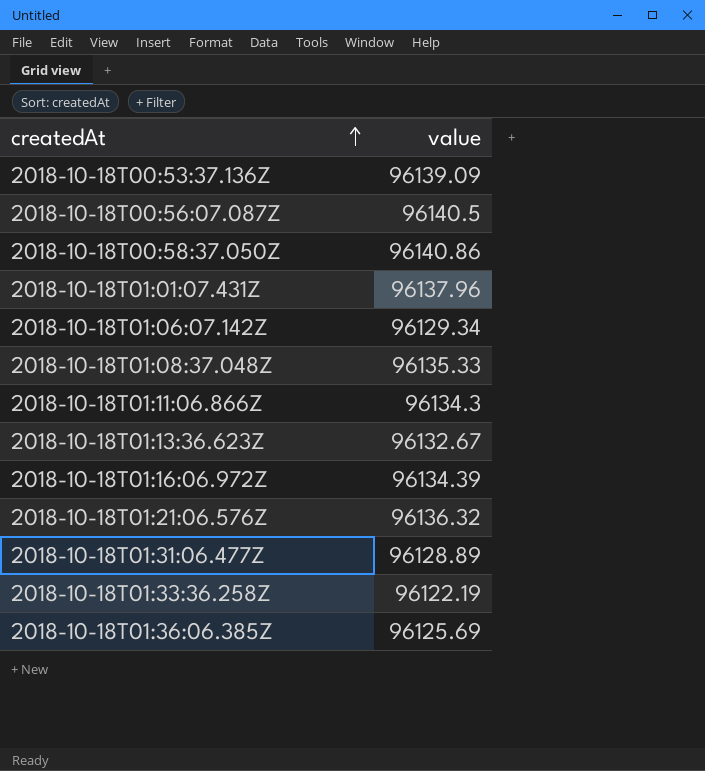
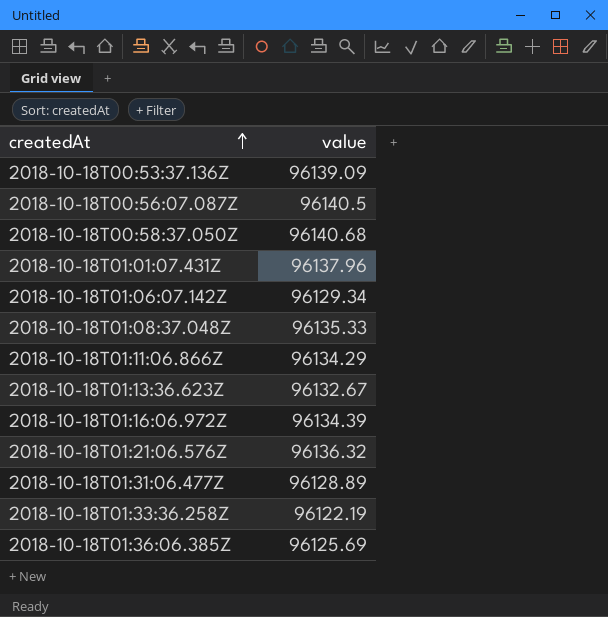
2018-10-18T00:58:37.050Z | value: 96140.86 -> 96140.68
2018-10-18T01:11:06.866Z | value: 96134.3 -> 96134.29

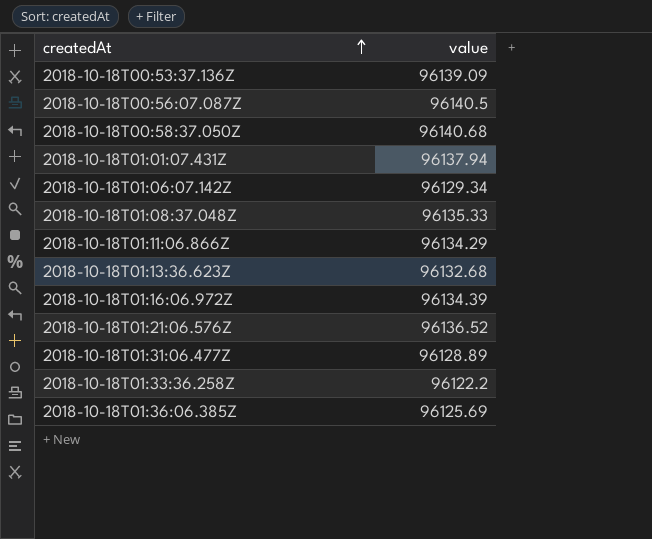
2018-10-18T01:01:07.431Z | value: 96137.96 -> 96137.94
2018-10-18T01:13:36.623Z | value: 96132.67 -> 96132.68
2018-10-18T01:21:06.576Z | value: 96136.32 -> 96136.52
2018-10-18T01:33:36.258Z | value: 96122.19 -> 96122.2

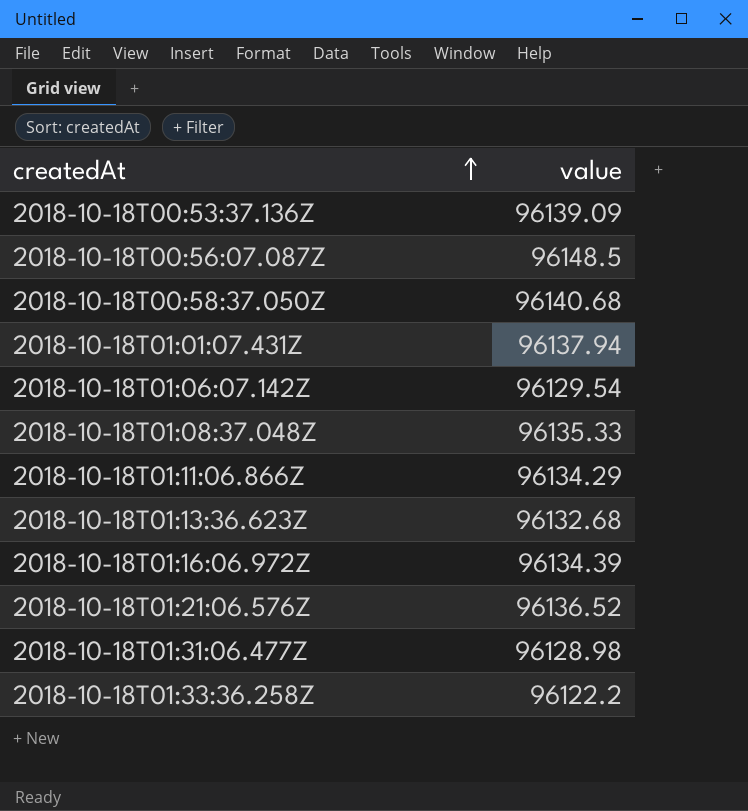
row 2018-10-18T01:36:06.385Z: 96125.69 -> none
2018-10-18T00:56:07.087Z | value: 96140.5 -> 96148.5
2018-10-18T01:06:07.142Z | value: 96129.34 -> 96129.54
2018-10-18T01:31:06.477Z | value: 96128.89 -> 96128.98

